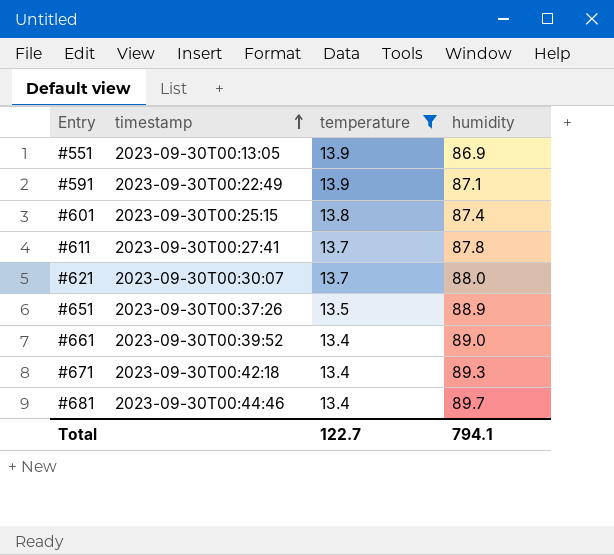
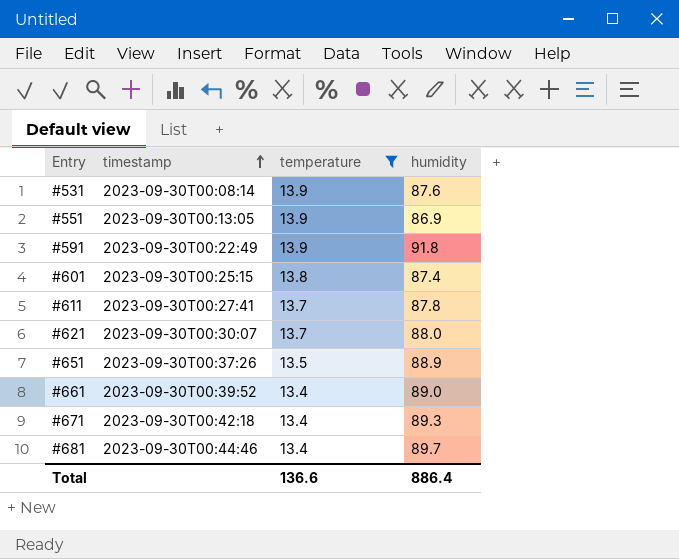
row #531: none -> 2023-09-30T00:08:14 | 13.9 | 87.6
#591 | humidity: 87.1 -> 91.8
Total | temperature: 122.7 -> 136.6
Total | humidity: 794.1 -> 886.4

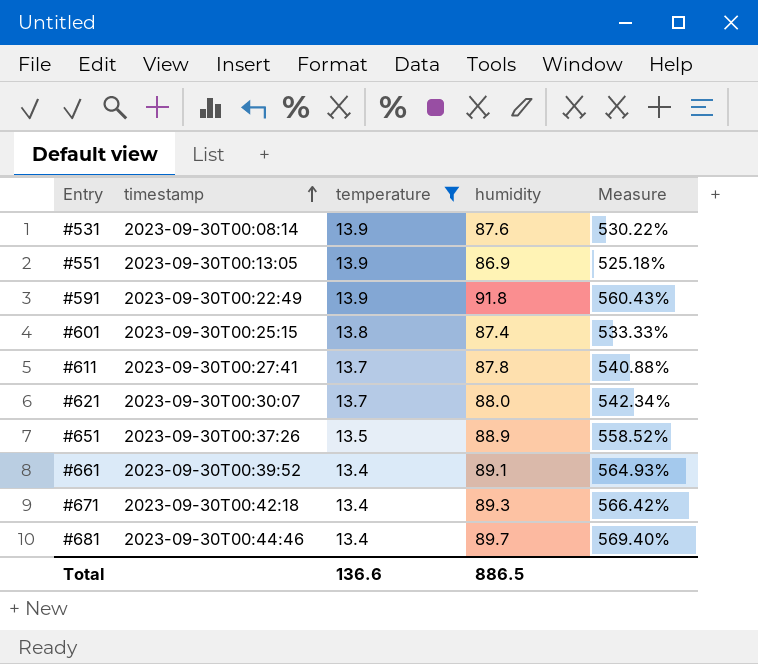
column Measure | formula: none -> ([humidity] - [temperature]) / [temperature]
#661 | humidity: 89.0 -> 89.1
Total | humidity: 886.4 -> 886.5

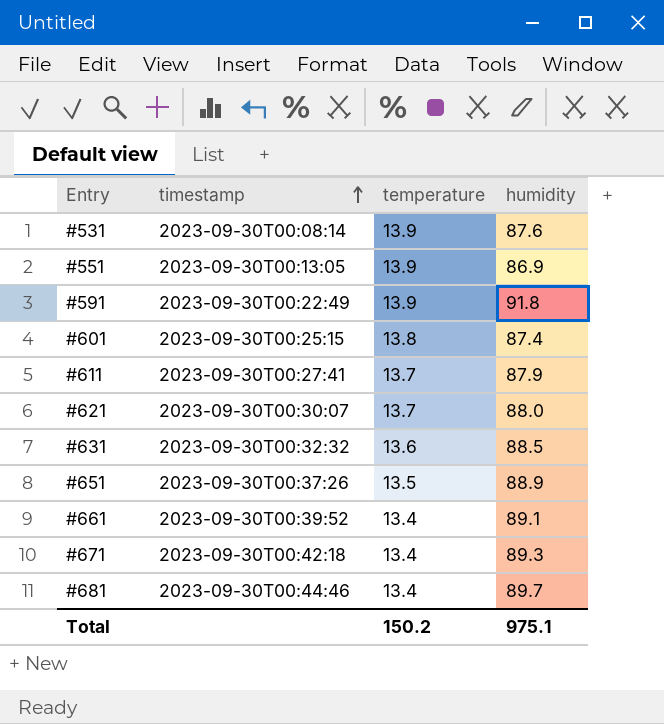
filter: temperature != 13.6 -> none
column Measure | formula: ([humidity] - [temperature]) / [temperature] -> none
#611 | humidity: 87.8 -> 87.9
Total | temperature: 136.6 -> 150.2
Total | humidity: 886.5 -> 975.1

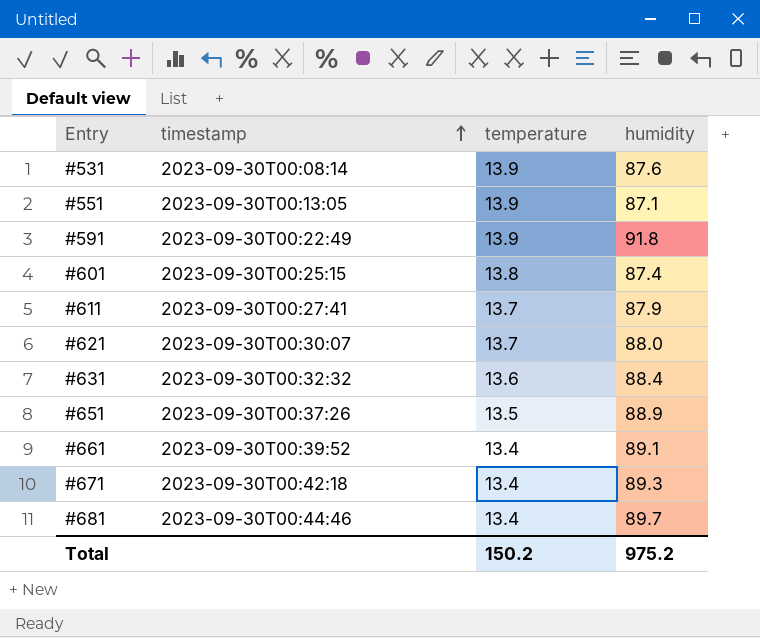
#551 | humidity: 86.9 -> 87.1
#631 | humidity: 88.5 -> 88.4
Total | humidity: 975.1 -> 975.2

